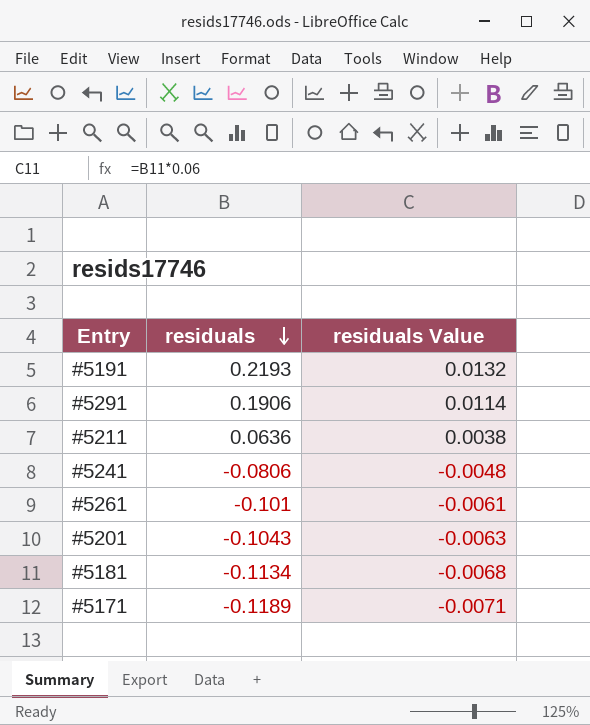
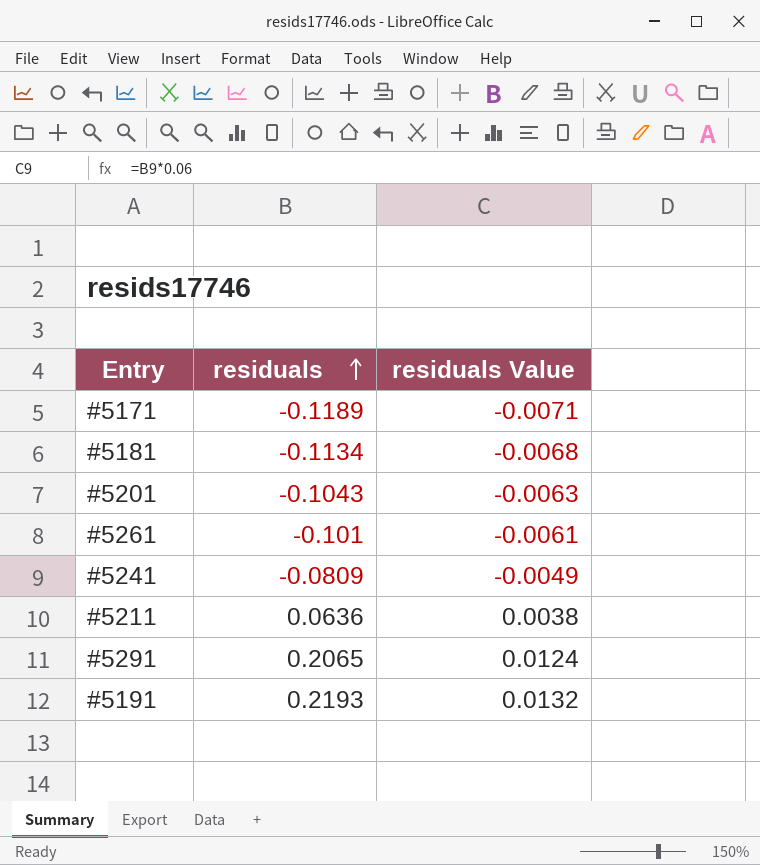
row order: residuals descending -> residuals ascending
#5241 | residuals: -0.0806 -> -0.0809
#5241 | residuals Value: -0.0048 -> -0.0049
#5291 | residuals: 0.1906 -> 0.2065
#5291 | residuals Value: 0.0114 -> 0.0124

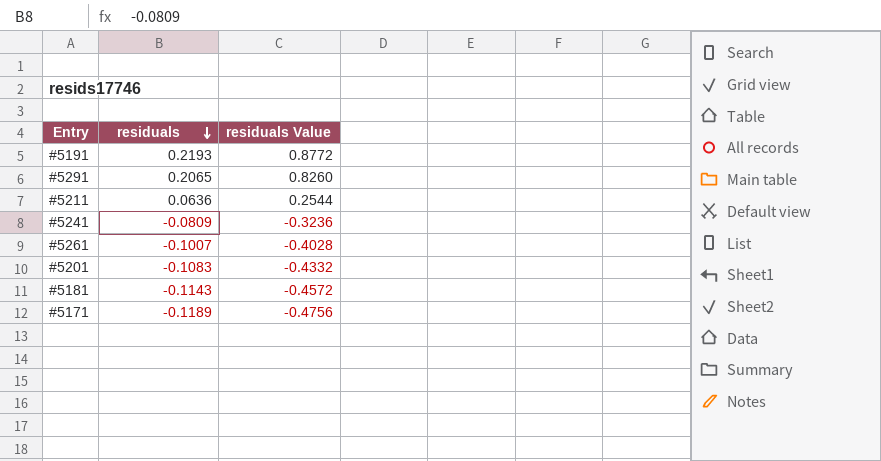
row order: residuals ascending -> residuals descending
column residuals Value | formula: [residuals] * 0.06 -> [residuals] * 4
#5261 | residuals: -0.101 -> -0.1007
#5201 | residuals: -0.1043 -> -0.1083
#5181 | residuals: -0.1134 -> -0.1143

